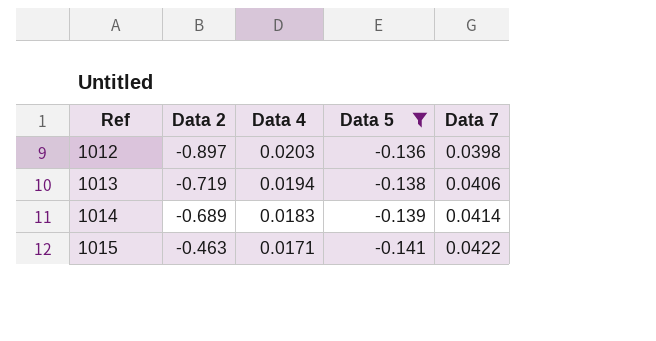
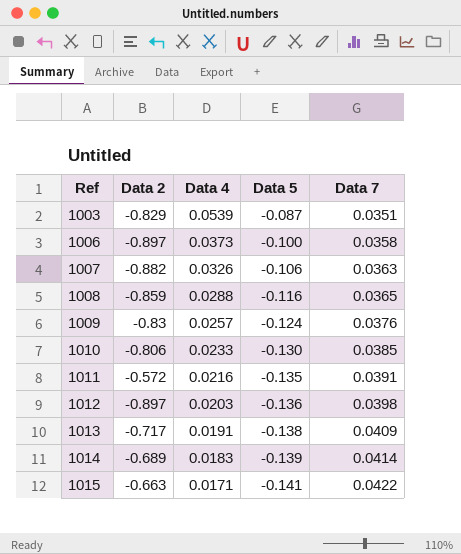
filter: Data 5 <= -0.136 -> none
1013 | Data 2: -0.719 -> -0.717
1013 | Data 4: 0.0194 -> 0.0191
1013 | Data 7: 0.0406 -> 0.0409
1015 | Data 2: -0.463 -> -0.663

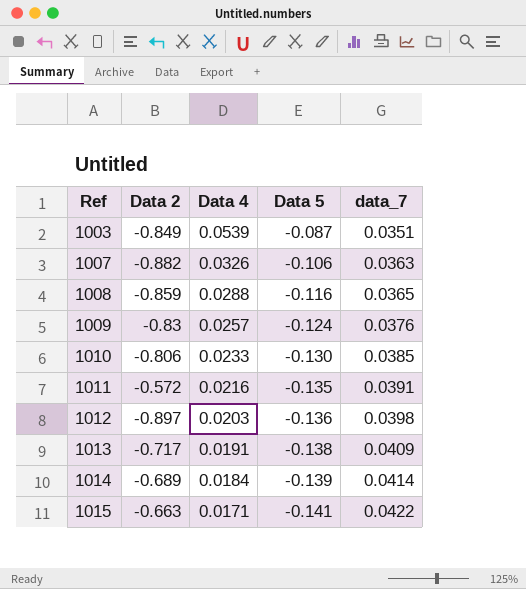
column name: Data 7 -> data_7
row 1006: -0.897 | 0.0373 | -0.100 | 0.0358 -> none
1003 | Data 2: -0.829 -> -0.849
1014 | Data 4: 0.0183 -> 0.0184

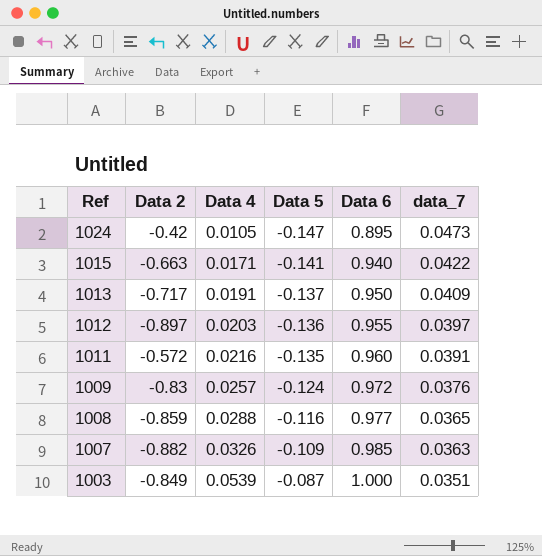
row order: Ref ascending -> Ref descending
column Data 6 | position: none -> 5
row 1010: -0.806 | 0.0233 | -0.130 | 0.0385 -> none
row 1014: -0.689 | 0.0184 | -0.139 | 0.0414 -> none
row 1024: none -> -0.42 | 0.0105 | -0.147 | 0.895 | 0.0473
1013 | Data 5: -0.138 -> -0.137
1012 | data_7: 0.0398 -> 0.0397
1007 | Data 5: -0.106 -> -0.109

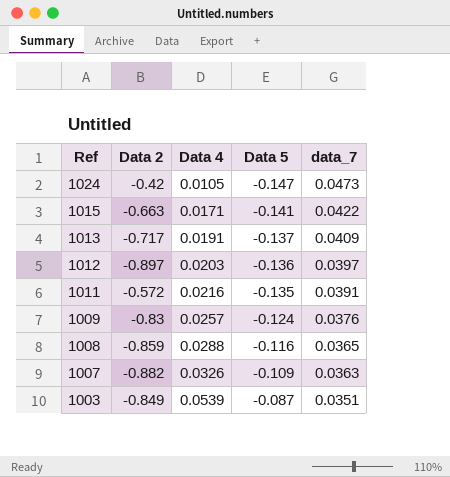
column Data 6 | position: 5 -> none

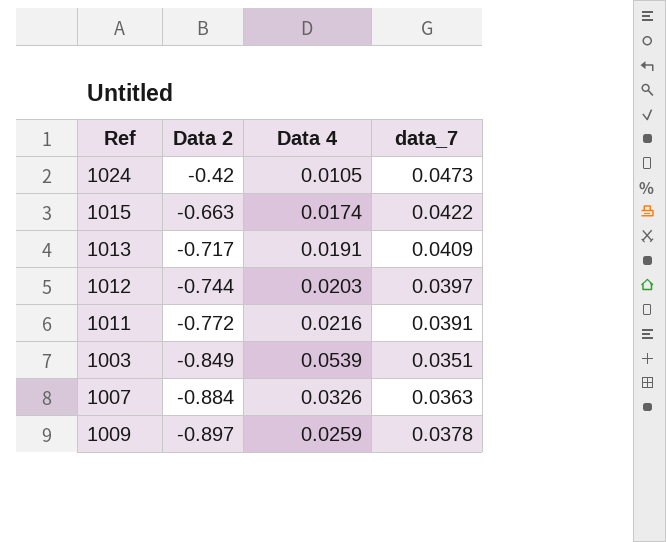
row order: Ref descending -> Data 2 descending
column Data 5 | position: 4 -> none
row 1008: -0.859 | 0.0288 | -0.116 | 0.0365 -> none
1015 | Data 4: 0.0171 -> 0.0174
1012 | Data 2: -0.897 -> -0.744
1011 | Data 2: -0.572 -> -0.772
1007 | Data 2: -0.882 -> -0.884
1009 | Data 2: -0.83 -> -0.897
1009 | Data 4: 0.0257 -> 0.0259
1009 | data_7: 0.0376 -> 0.0378

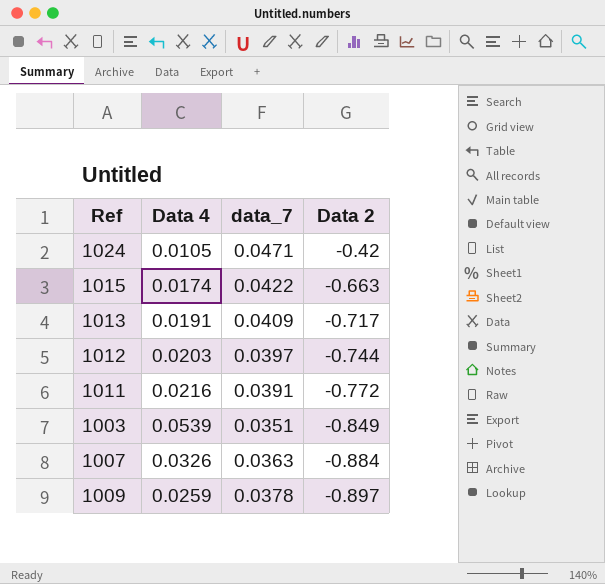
column Data 2 | position: 2 -> 4
1024 | data_7: 0.0473 -> 0.0471

